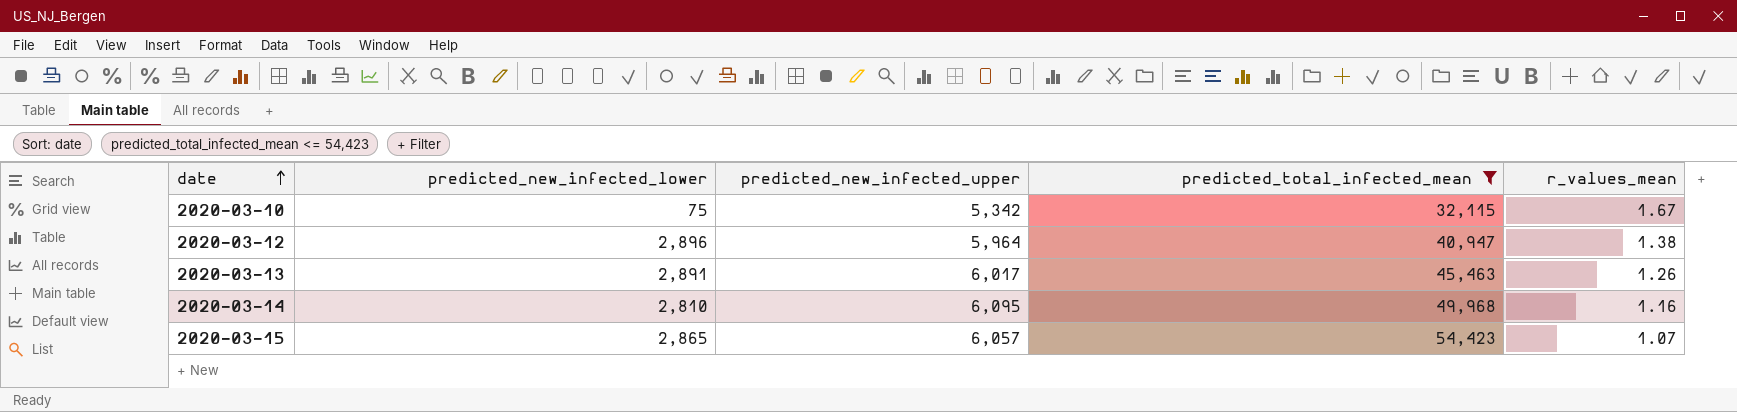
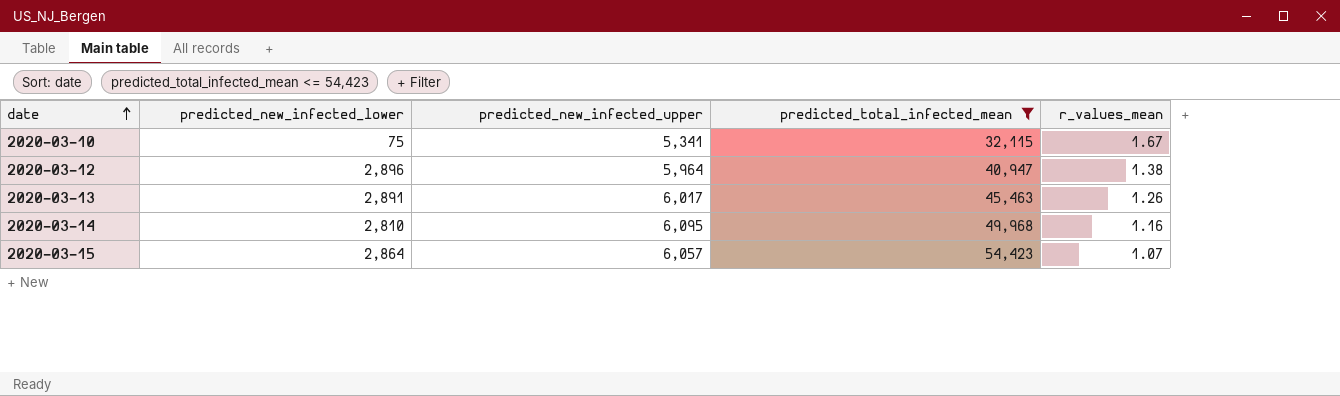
2020-03-10 | predicted_new_infected_upper: 5,342 -> 5,341
2020-03-15 | predicted_new_infected_lower: 2,865 -> 2,864

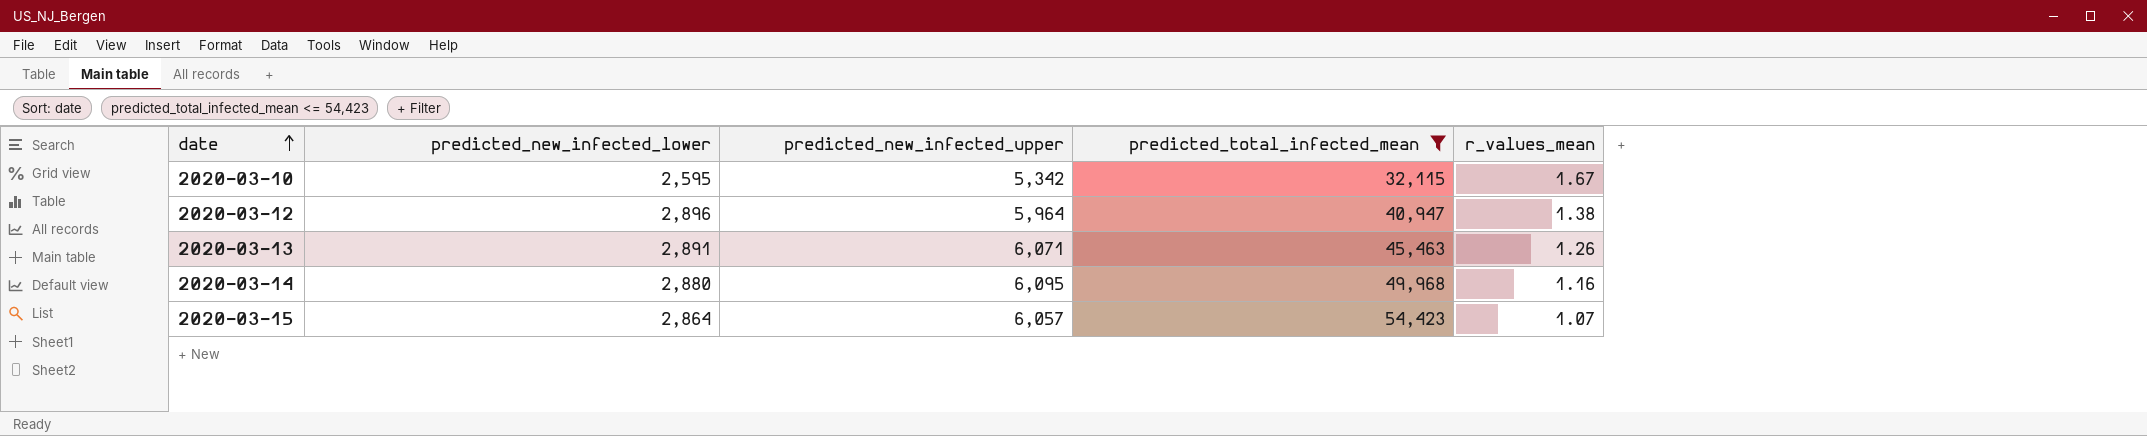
2020-03-10 | predicted_new_infected_lower: 75 -> 2,595
2020-03-10 | predicted_new_infected_upper: 5,341 -> 5,342
2020-03-13 | predicted_new_infected_upper: 6,017 -> 6,071
2020-03-14 | predicted_new_infected_lower: 2,810 -> 2,880

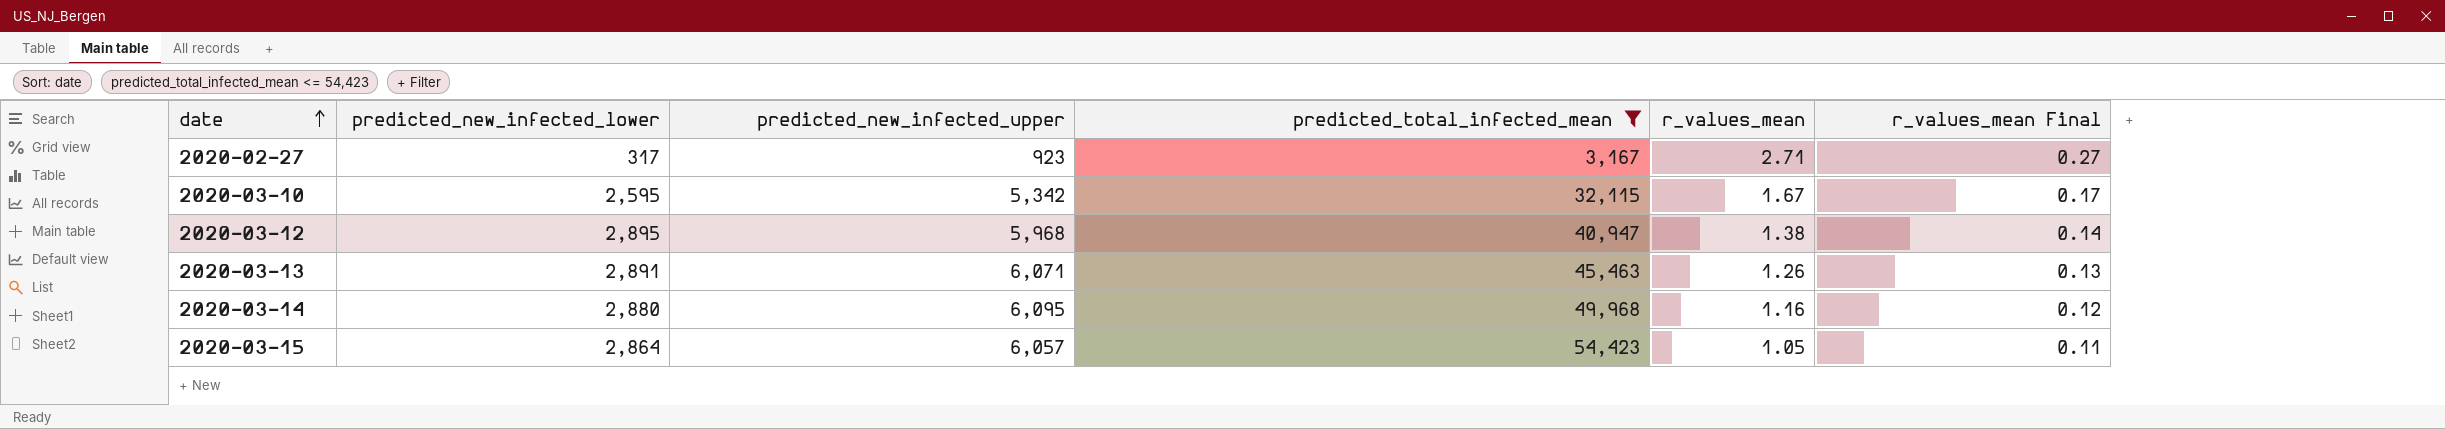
column r_values_mean Final | formula: none -> [r_values_mean] * 0.1
row 2020-02-27: none -> 317 | 923 | 3,167 | 2.71 | 0.27
2020-03-12 | predicted_new_infected_lower: 2,896 -> 2,895
2020-03-12 | predicted_new_infected_upper: 5,964 -> 5,968
2020-03-15 | r_values_mean: 1.07 -> 1.05

